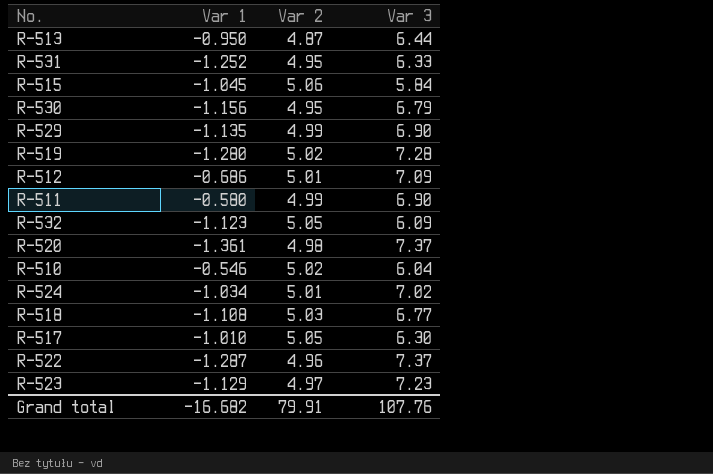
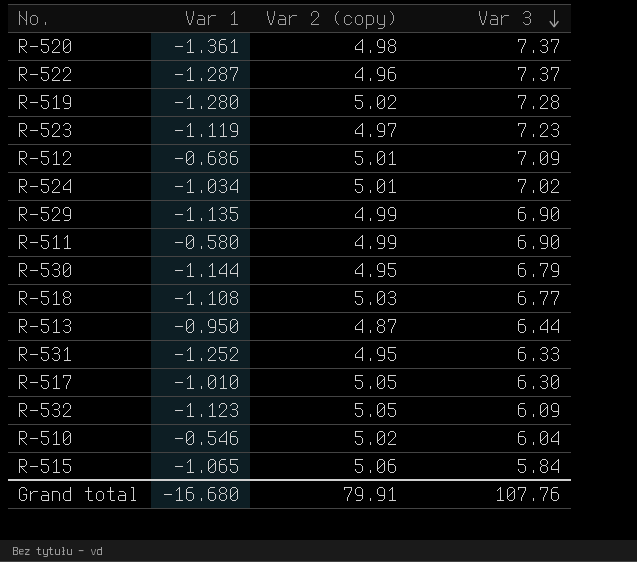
row order: none -> Var 3 descending
column name: Var 2 -> Var 2 (copy)
R-523 | Var 1: -1.129 -> -1.119
R-530 | Var 1: -1.156 -> -1.144
R-515 | Var 1: -1.045 -> -1.065
Grand total | Var 1: -16.682 -> -16.680

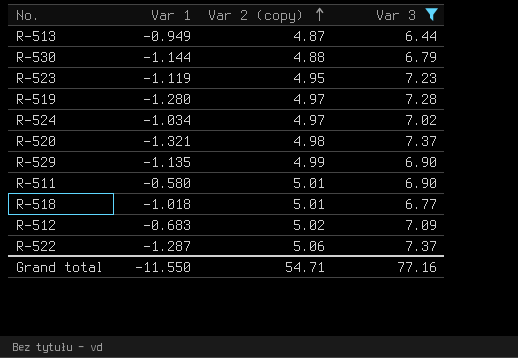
filter: none -> Var 3 >= 6.44
row order: Var 3 descending -> Var 2 (copy) ascending
R-513 | Var 1: -0.950 -> -0.949
R-530 | Var 2 (copy): 4.95 -> 4.88
R-523 | Var 2 (copy): 4.97 -> 4.95
R-519 | Var 2 (copy): 5.02 -> 4.97
R-524 | Var 2 (copy): 5.01 -> 4.97
R-520 | Var 1: -1.361 -> -1.321
R-511 | Var 2 (copy): 4.99 -> 5.01
R-518 | Var 1: -1.108 -> -1.018
R-518 | Var 2 (copy): 5.03 -> 5.01
R-512 | Var 1: -0.686 -> -0.683
R-512 | Var 2 (copy): 5.01 -> 5.02
R-522 | Var 2 (copy): 4.96 -> 5.06
Grand total | Var 1: -16.680 -> -11.550
Grand total | Var 2 (copy): 79.91 -> 54.71
Grand total | Var 3: 107.76 -> 77.16

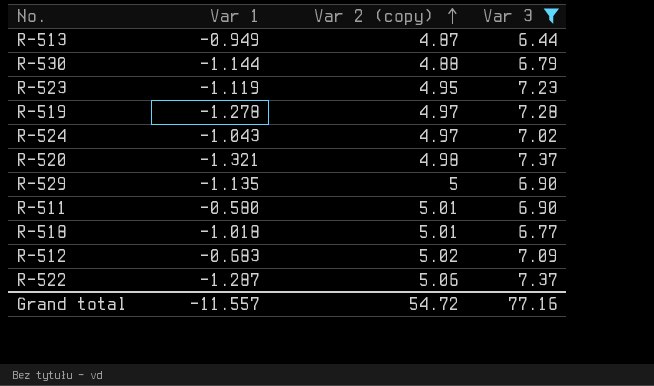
R-519 | Var 1: -1.280 -> -1.278
R-524 | Var 1: -1.034 -> -1.043
R-529 | Var 2 (copy): 4.99 -> 5
Grand total | Var 1: -11.550 -> -11.557
Grand total | Var 2 (copy): 54.71 -> 54.72

